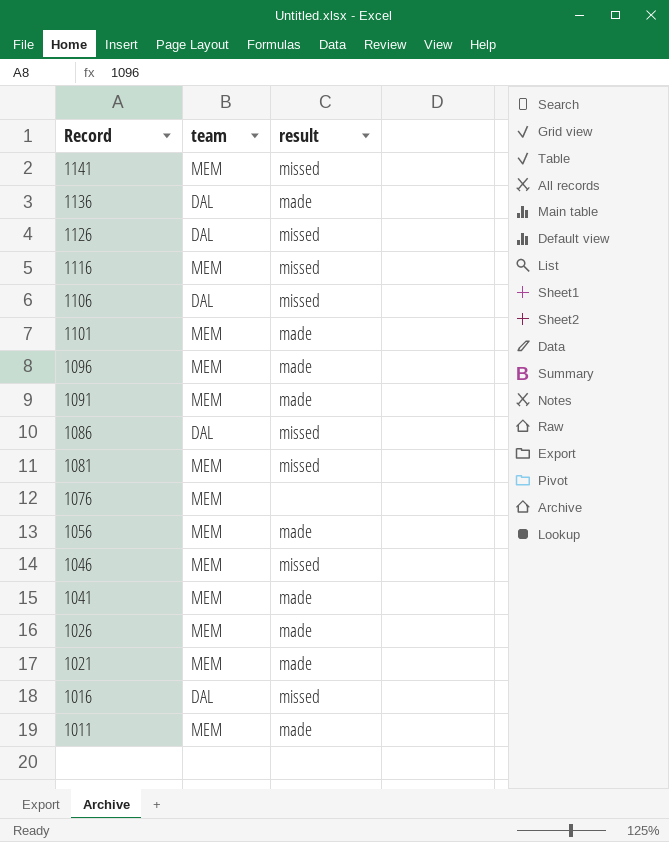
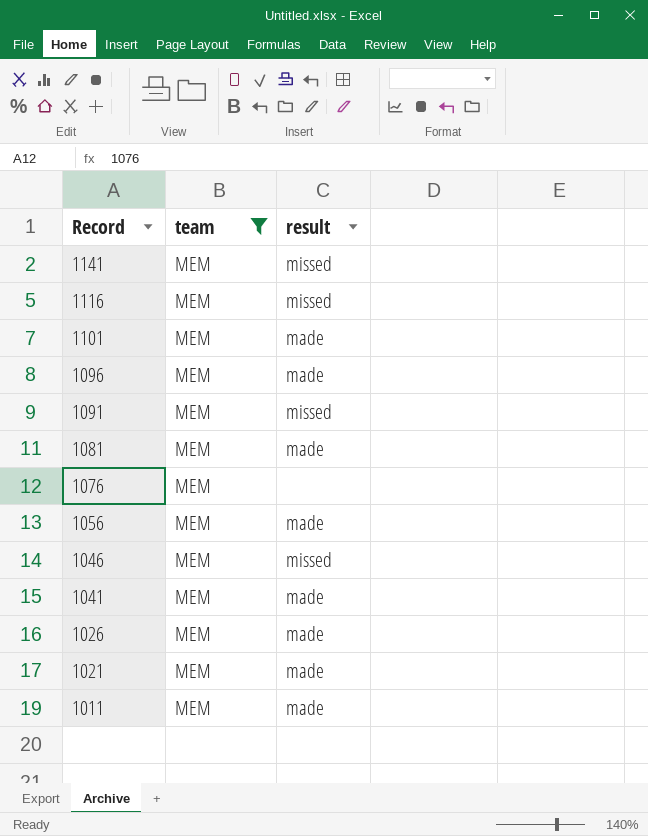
filter: none -> team = MEM
1091 | result: made -> missed
1081 | result: missed -> made

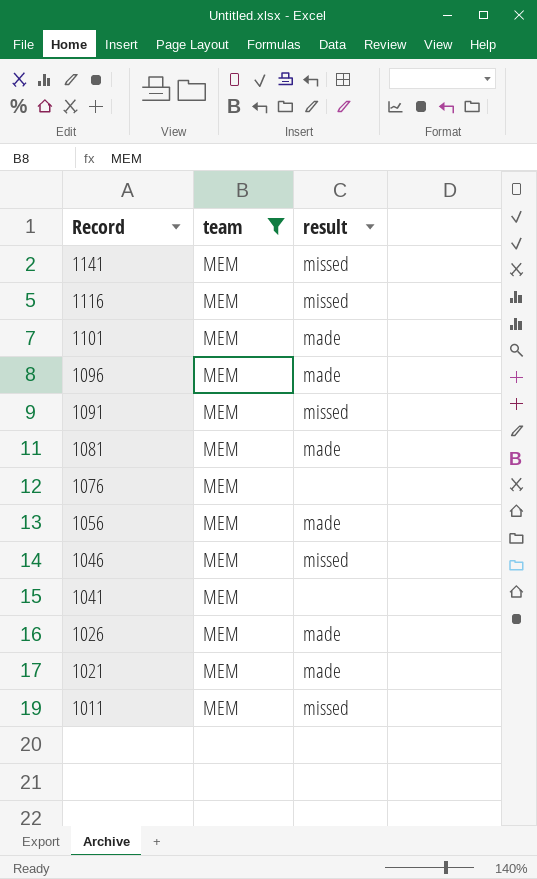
1041 | result: made -> none
1011 | result: made -> missed

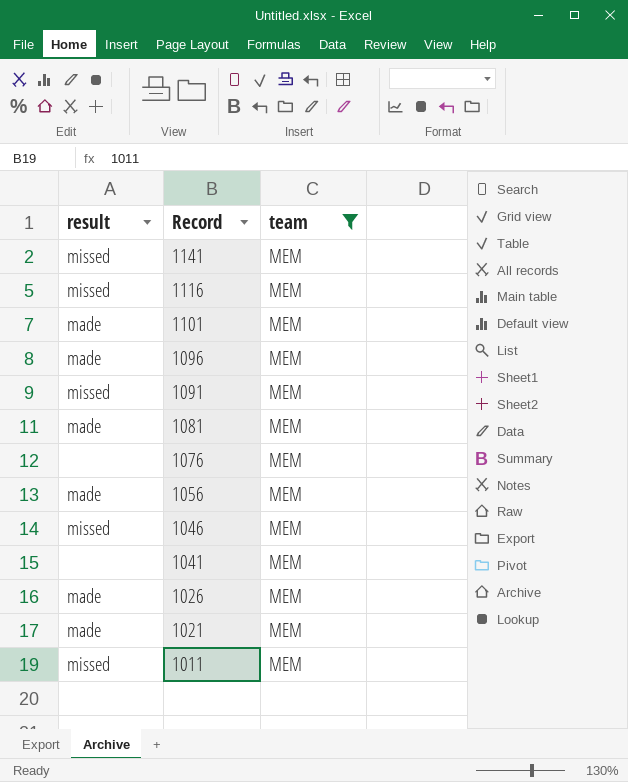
column result | position: 3 -> 1

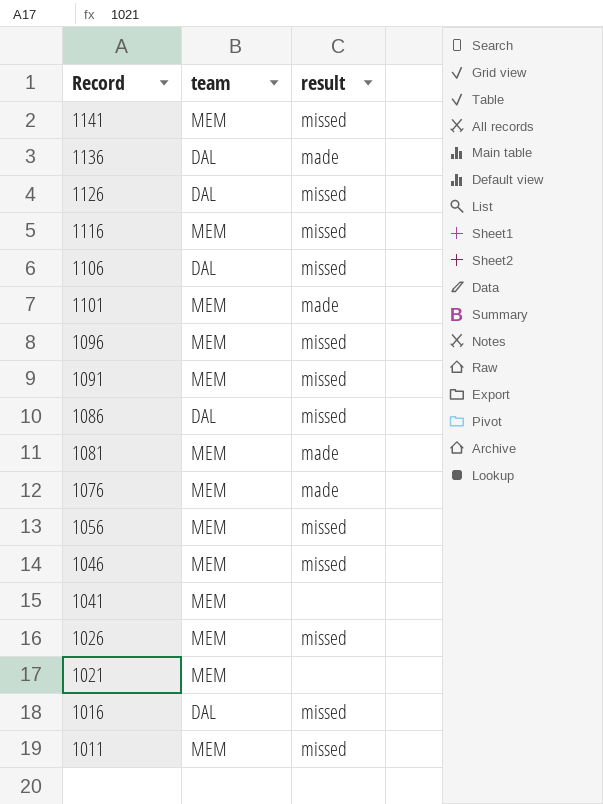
filter: team = MEM -> none
column result | position: 1 -> 3
1096 | result: made -> missed
1076 | result: none -> made
1056 | result: made -> missed
1026 | result: made -> missed
1021 | result: made -> none

